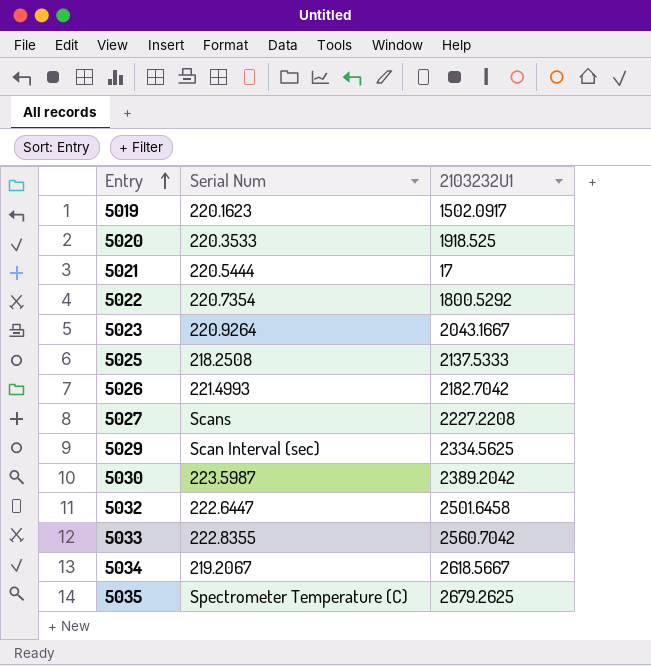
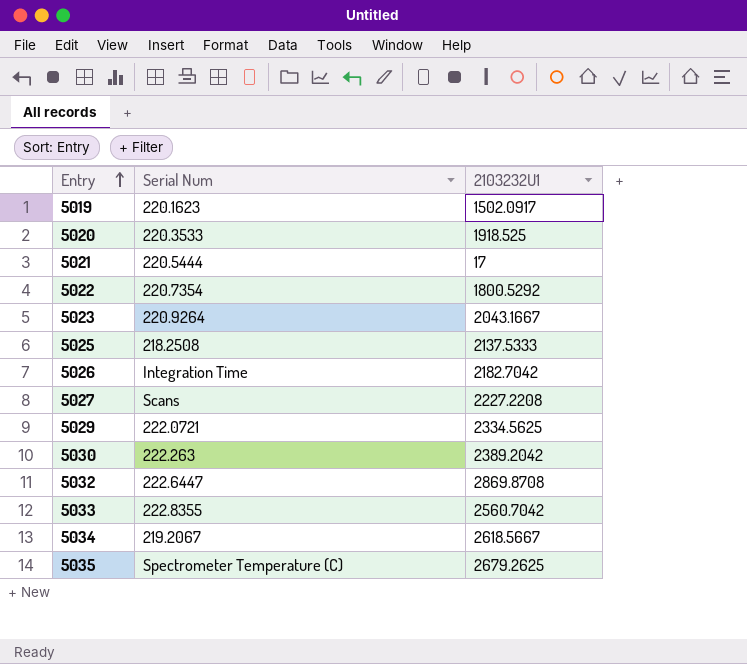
5026 | Serial Num: 221.4993 -> Integration Time
5029 | Serial Num: Scan Interval (sec) -> 222.0721
5030 | Serial Num: 223.5987 -> 222.263
5032 | 2103232U1: 2501.6458 -> 2869.8708

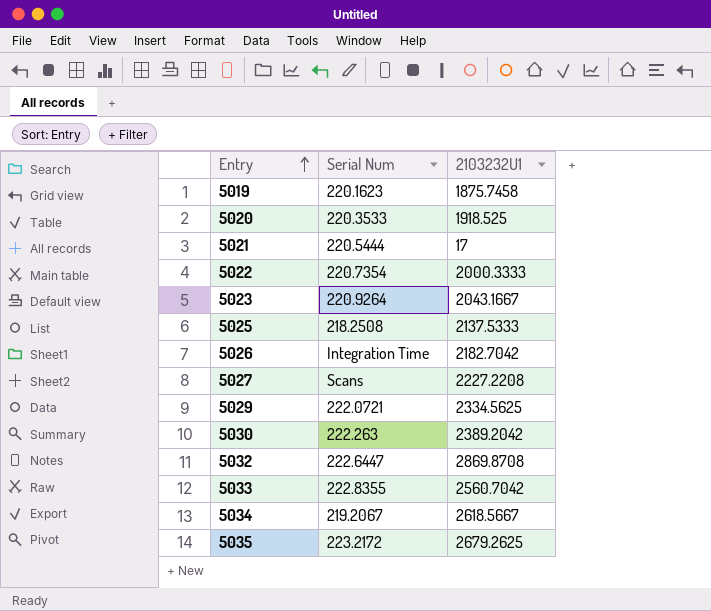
5019 | 2103232U1: 1502.0917 -> 1875.7458
5022 | 2103232U1: 1800.5292 -> 2000.3333
5035 | Serial Num: Spectrometer Temperature (C) -> 223.2172

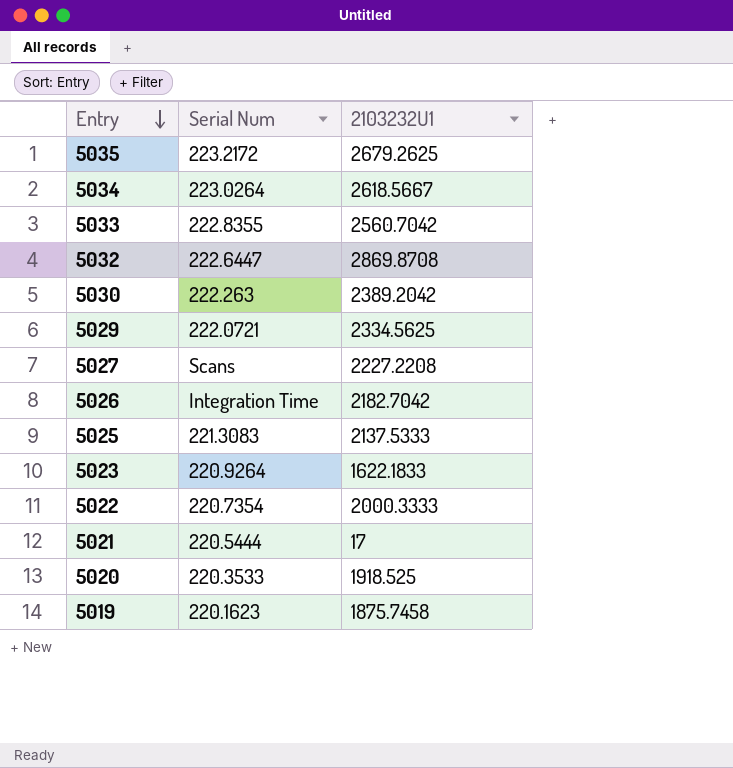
row order: Entry ascending -> Entry descending
5034 | Serial Num: 219.2067 -> 223.0264
5025 | Serial Num: 218.2508 -> 221.3083
5023 | 2103232U1: 2043.1667 -> 1622.1833

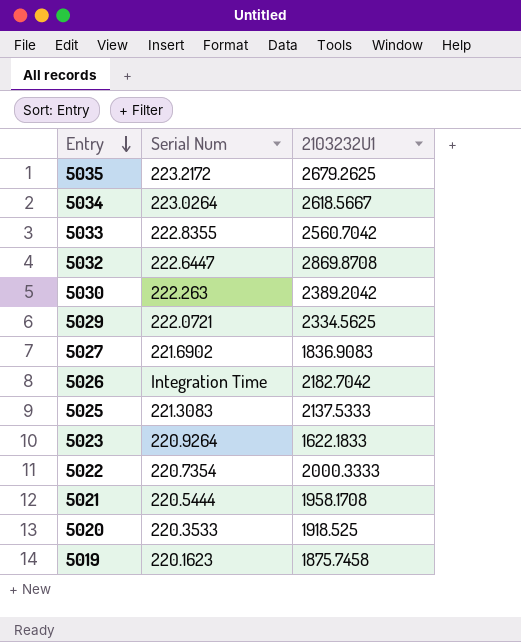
5027 | Serial Num: Scans -> 221.6902
5027 | 2103232U1: 2227.2208 -> 1836.9083
5021 | 2103232U1: 17 -> 1958.1708

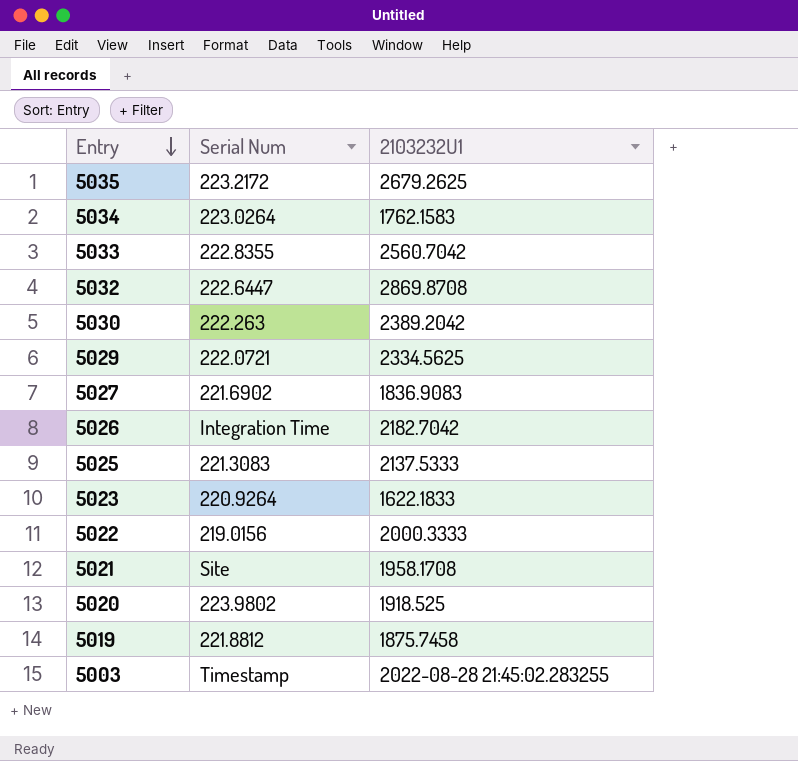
5034 | 2103232U1: 2618.5667 -> 1762.1583
5022 | Serial Num: 220.7354 -> 219.0156
5021 | Serial Num: 220.5444 -> Site
5020 | Serial Num: 220.3533 -> 223.9802
5019 | Serial Num: 220.1623 -> 221.8812
row 5003: none -> Timestamp | 2022-08-28 21:45:02.283255

